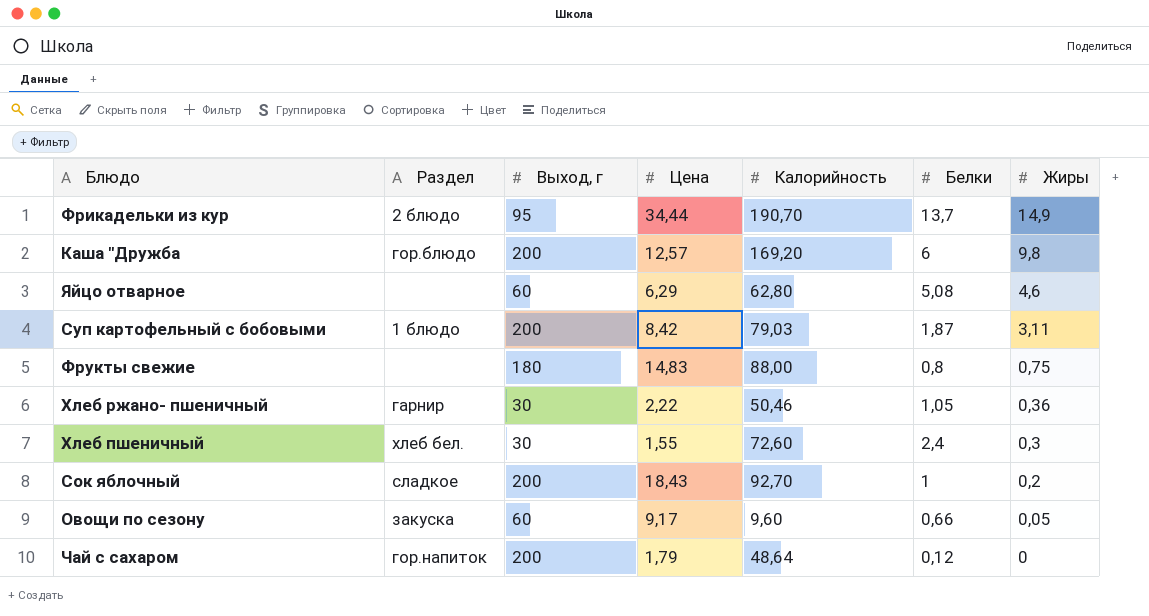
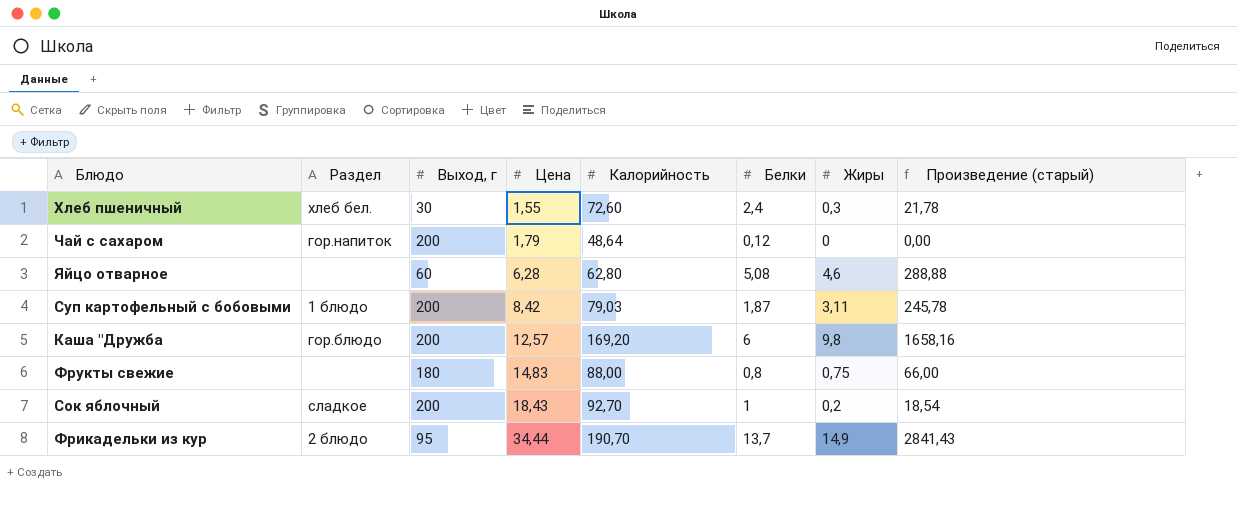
row order: Жиры descending -> Цена ascending
column Произведение (старый) | formula: none -> [Калорийность] * [Жиры]
row Хлеб ржано- пшеничный: гарнир | 30 | 2,22 | 50,46 | 1,05 | 0,36 -> none
row Овощи по сезону: закуска | 60 | 9,17 | 9,60 | 0,66 | 0,05 -> none
Яйцо отварное | Цена: 6,29 -> 6,28

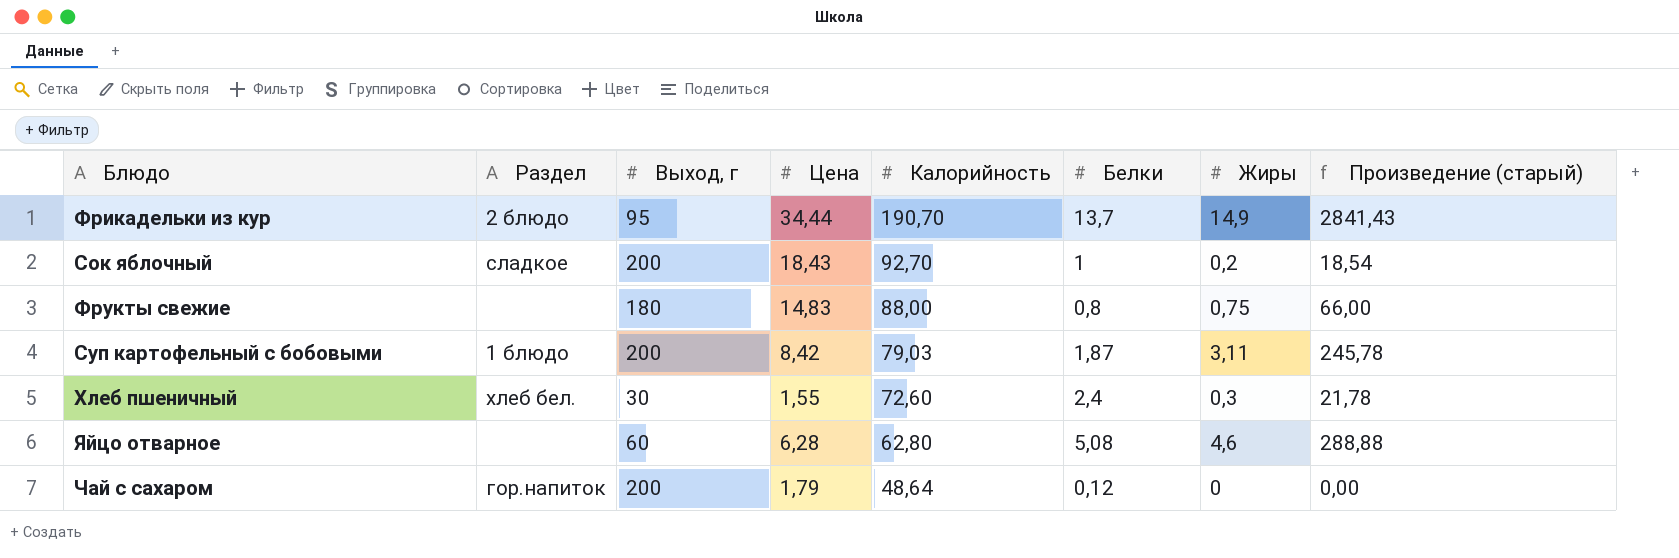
row order: Цена ascending -> Калорийность descending
row Каша "Дружба: гор.блюдо | 200 | 12,57 | 169,20 | 6 | 9,8 | 1658,16 -> none

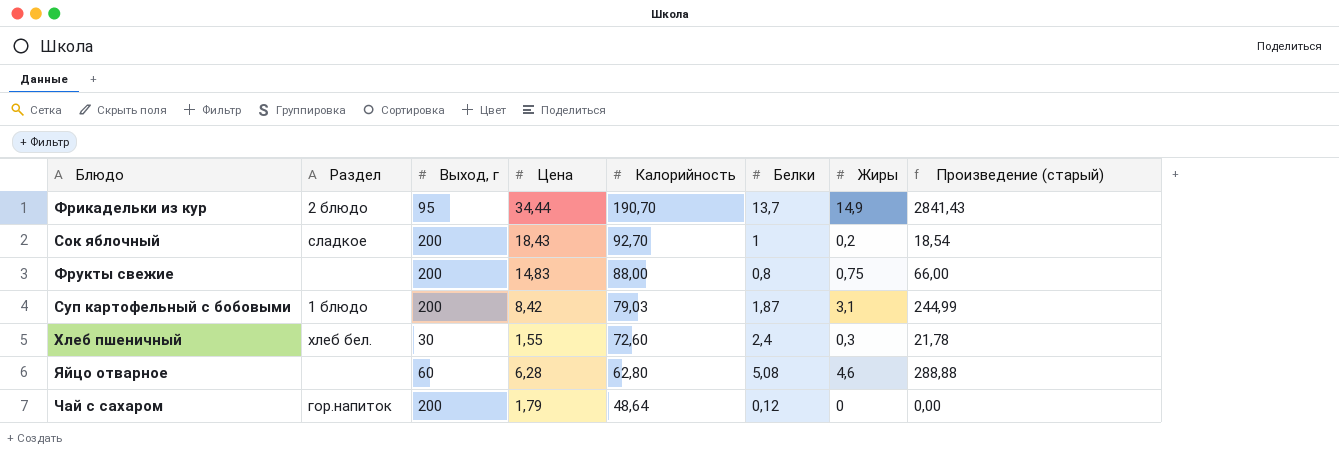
Фрукты свежие | Выход, г: 180 -> 200
Суп картофельный с бобовыми | Жиры: 3,11 -> 3,1
Суп картофельный с бобовыми | Произведение (старый): 245,78 -> 244,99

